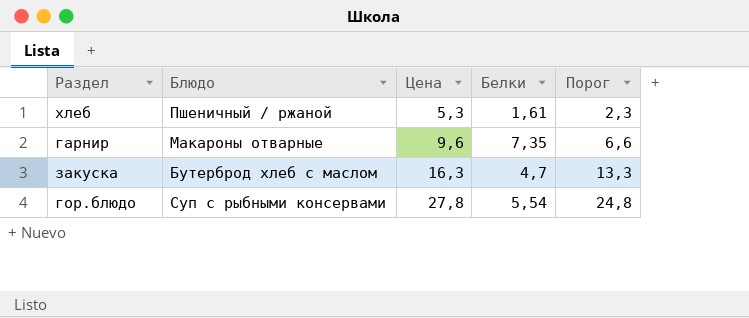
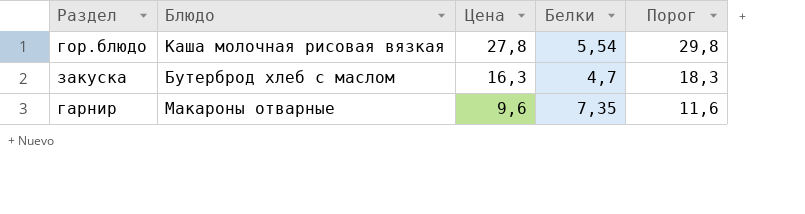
row order: Цена ascending -> Цена descending
column Порог | formula: [Цена] - 3 -> [Цена] + 2
row хлеб: Пшеничный / ржаной | 5,3 | 1,61 | 2,3 -> none
гор.блюдо | Блюдо: Суп с рыбными консервами -> Каша молочная рисовая вязкая

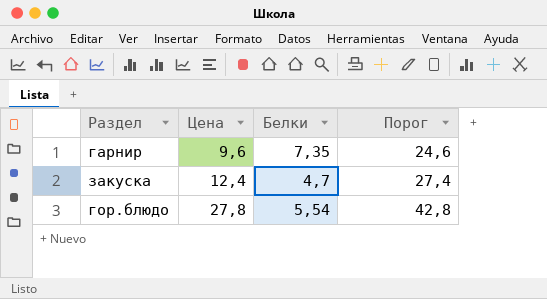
row order: Цена descending -> Цена ascending
column Блюдо | position: 2 -> none
column Порог | formula: [Цена] + 2 -> [Цена] + 15
закуска | Цена: 16,3 -> 12,4

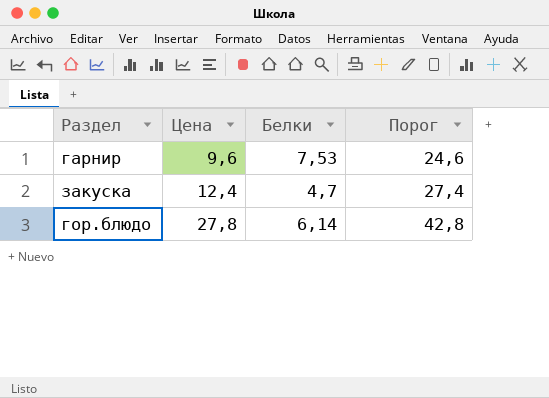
гарнир | Белки: 7,35 -> 7,53
гор.блюдо | Белки: 5,54 -> 6,14

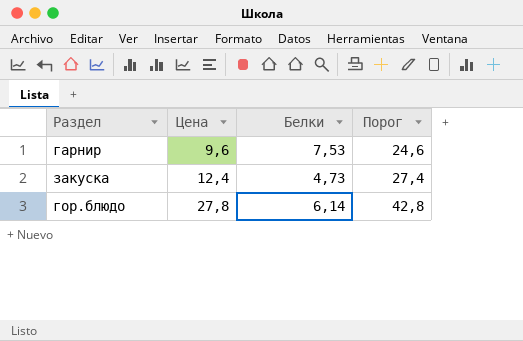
закуска | Белки: 4,7 -> 4,73

